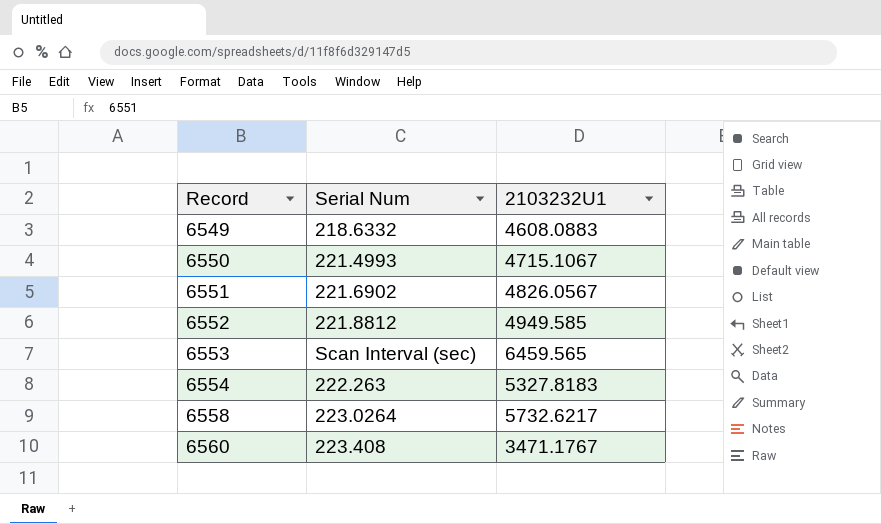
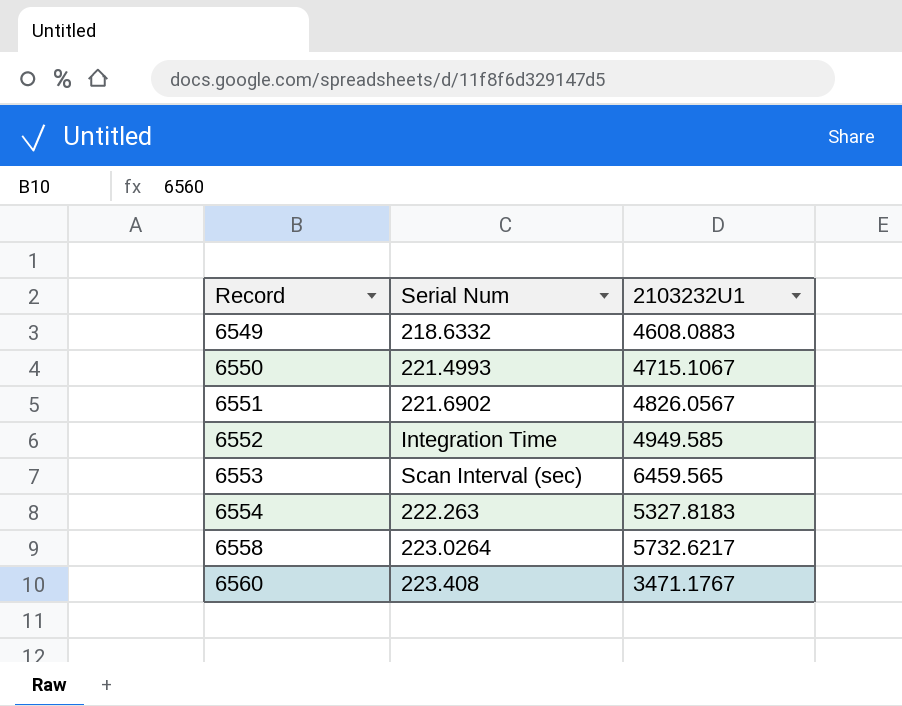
6552 | Serial Num: 221.8812 -> Integration Time

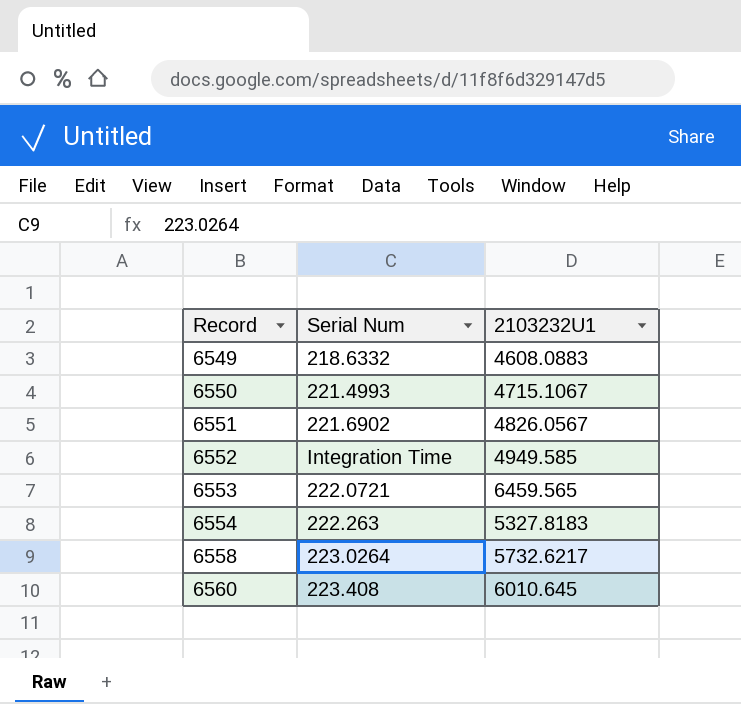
6553 | Serial Num: Scan Interval (sec) -> 222.0721
6560 | 2103232U1: 3471.1767 -> 6010.645

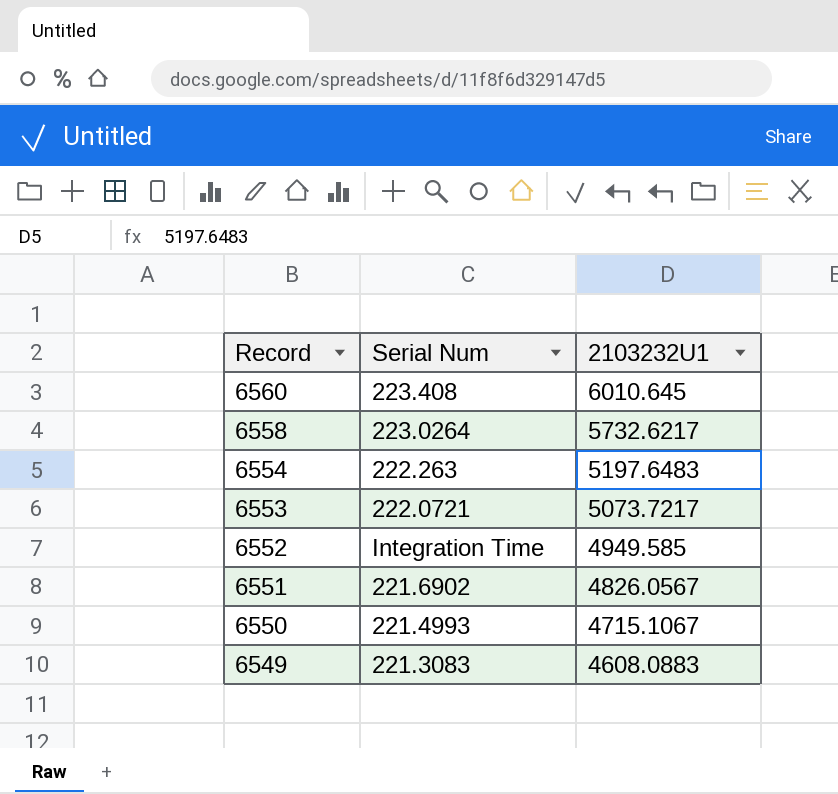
row order: Record ascending -> Record descending
6554 | 2103232U1: 5327.8183 -> 5197.6483
6553 | 2103232U1: 6459.565 -> 5073.7217
6549 | Serial Num: 218.6332 -> 221.3083

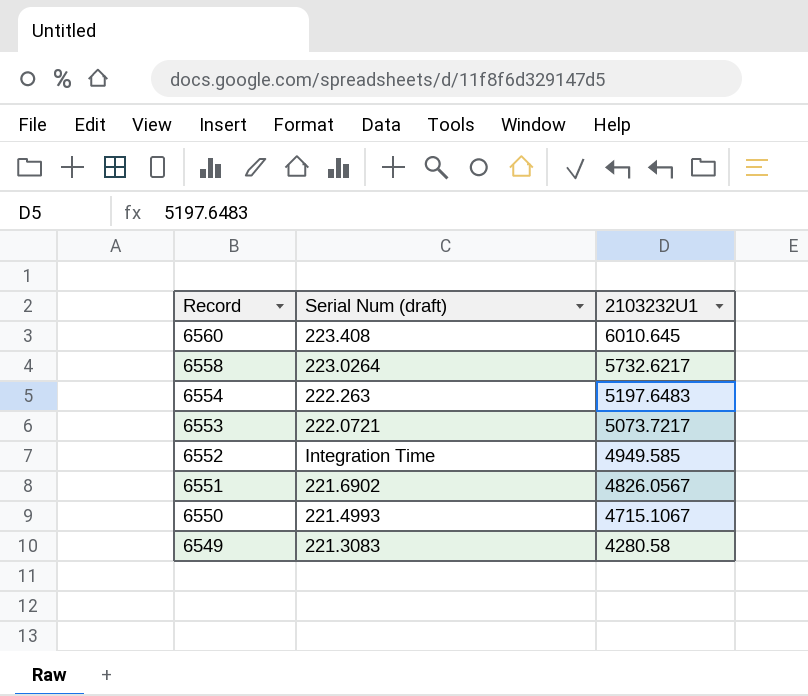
column name: Serial Num -> Serial Num (draft)
6549 | 2103232U1: 4608.0883 -> 4280.58

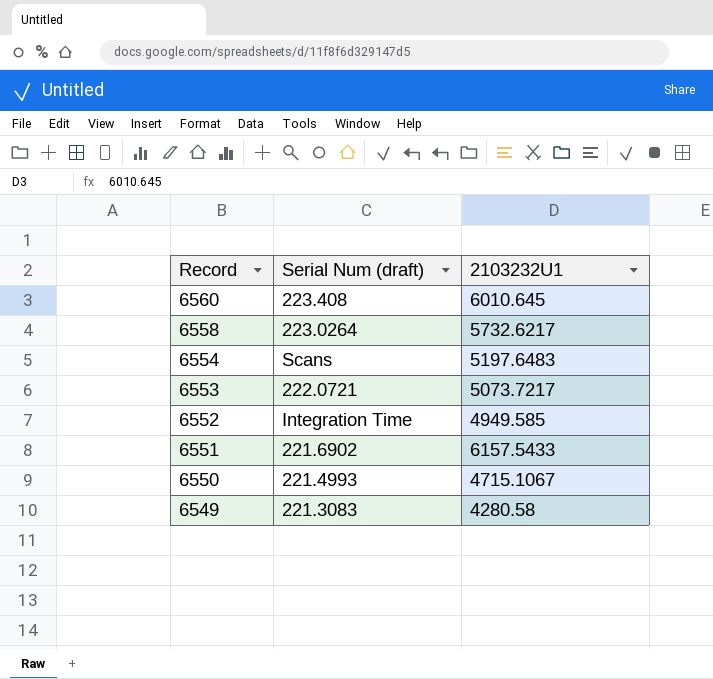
6554 | Serial Num (draft): 222.263 -> Scans
6551 | 2103232U1: 4826.0567 -> 6157.5433

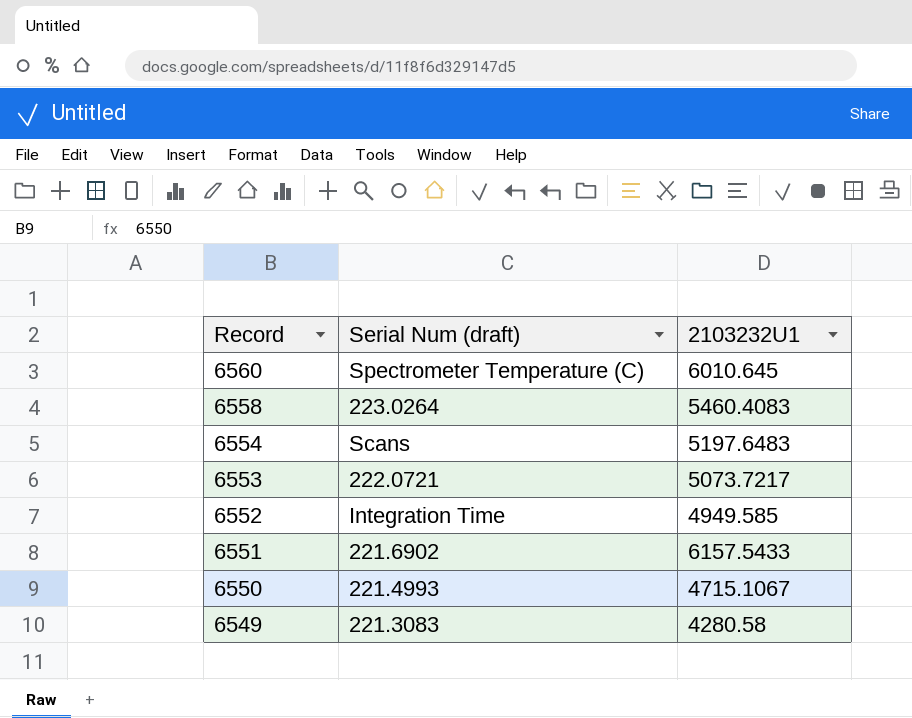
6560 | Serial Num (draft): 223.408 -> Spectrometer Temperature (C)
6558 | 2103232U1: 5732.6217 -> 5460.4083

